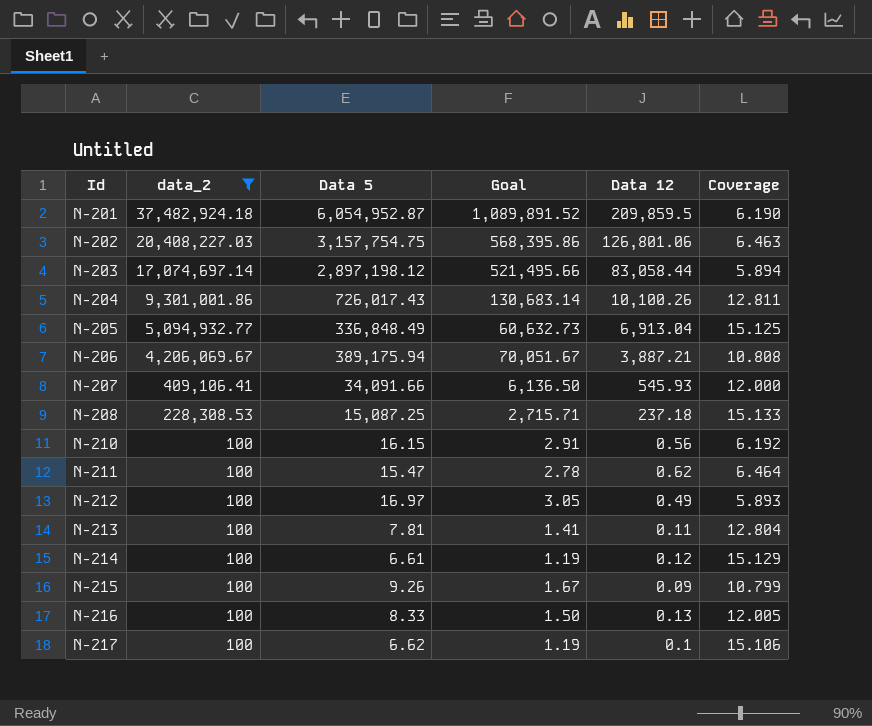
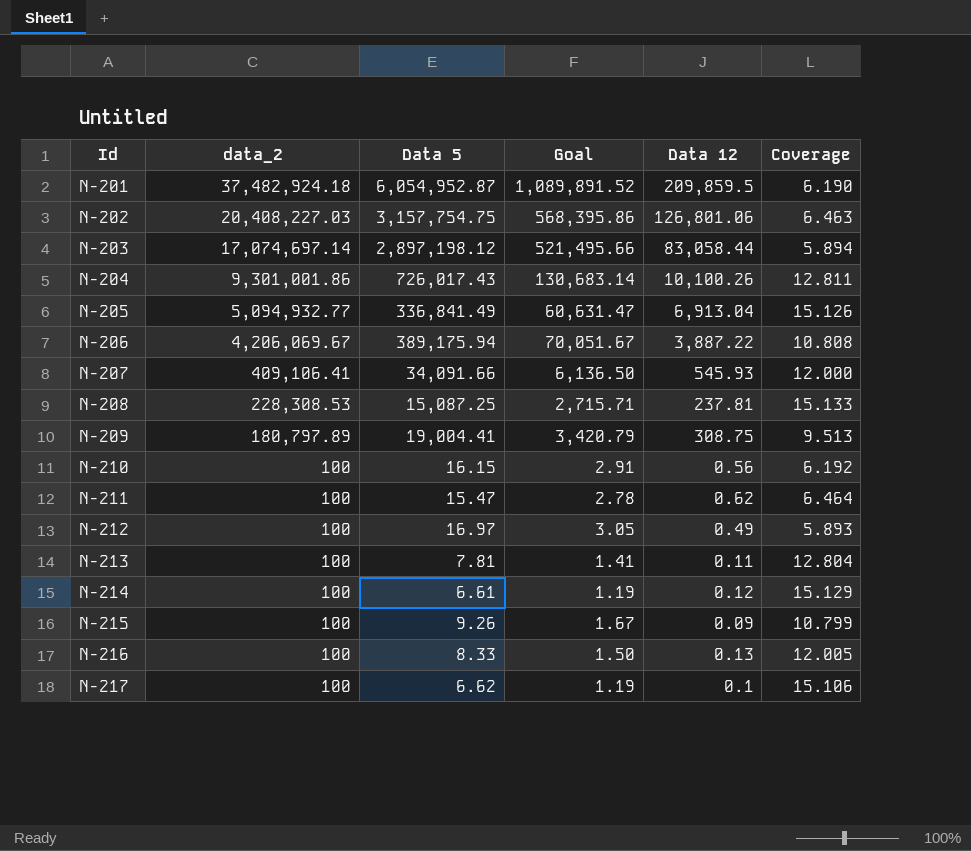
filter: data_2 != 180,797.89 -> none
N-205 | Data 5: 336,848.49 -> 336,841.49
N-205 | Goal: 60,632.73 -> 60,631.47
N-205 | Coverage: 15.125 -> 15.126
N-206 | Data 12: 3,887.21 -> 3,887.22
N-208 | Data 12: 237.18 -> 237.81

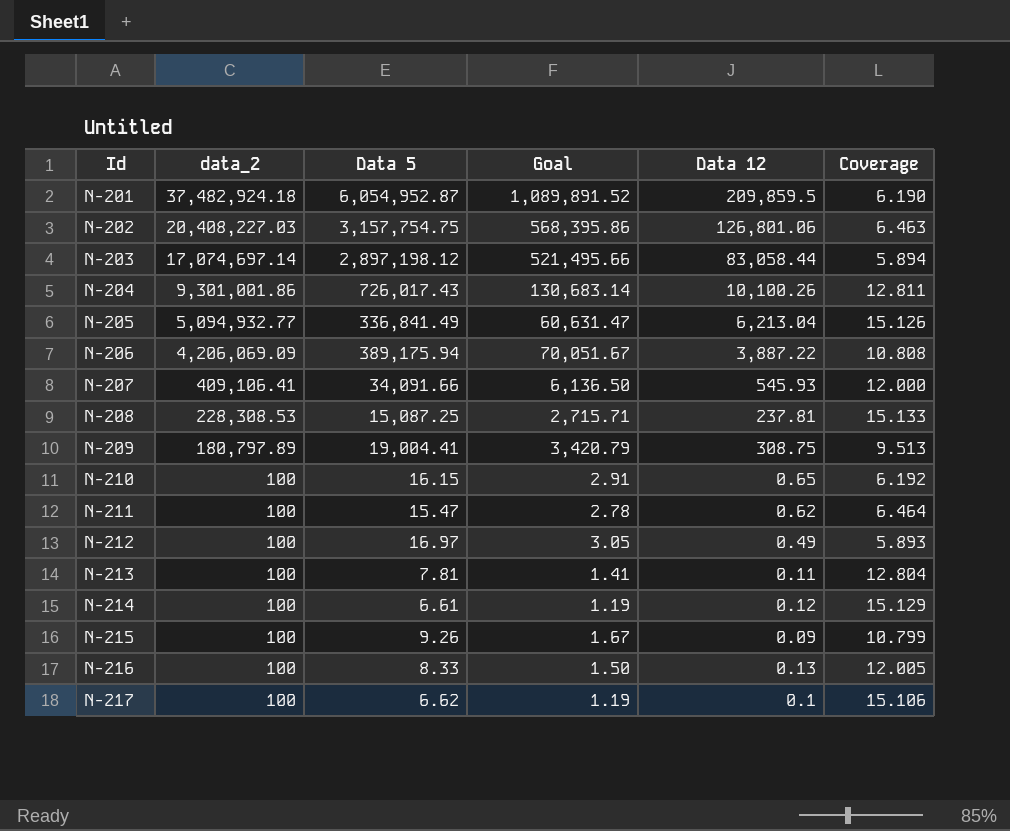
N-205 | Data 12: 6,913.04 -> 6,213.04
N-206 | data_2: 4,206,069.67 -> 4,206,069.09
N-210 | Data 12: 0.56 -> 0.65

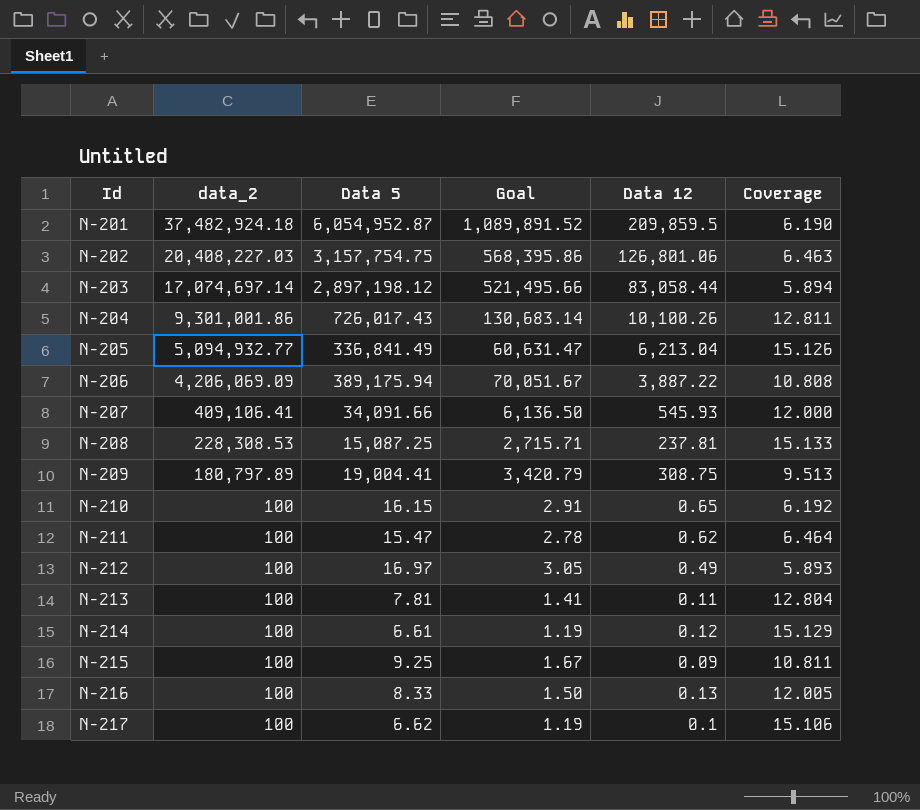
N-215 | Data 5: 9.26 -> 9.25
N-215 | Coverage: 10.799 -> 10.811

